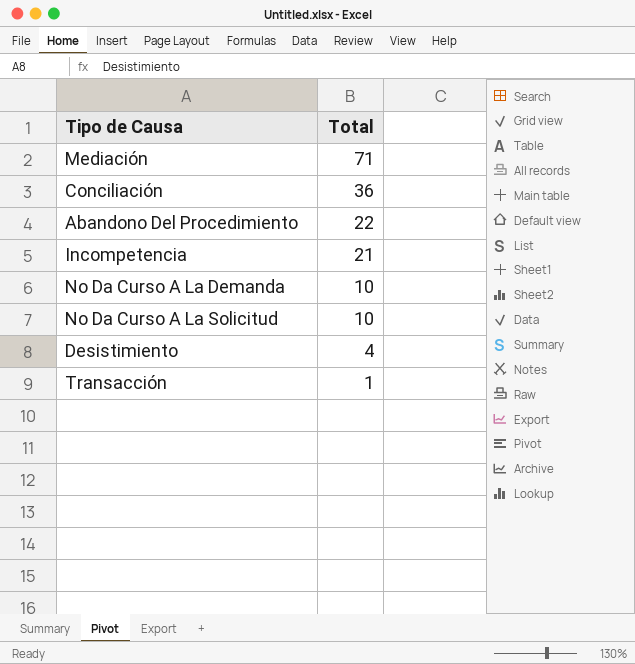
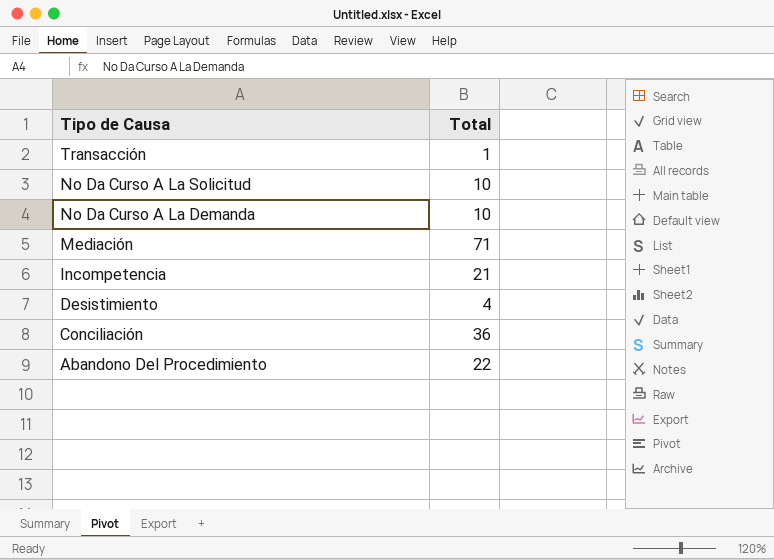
row order: Total descending -> Tipo de Causa descending

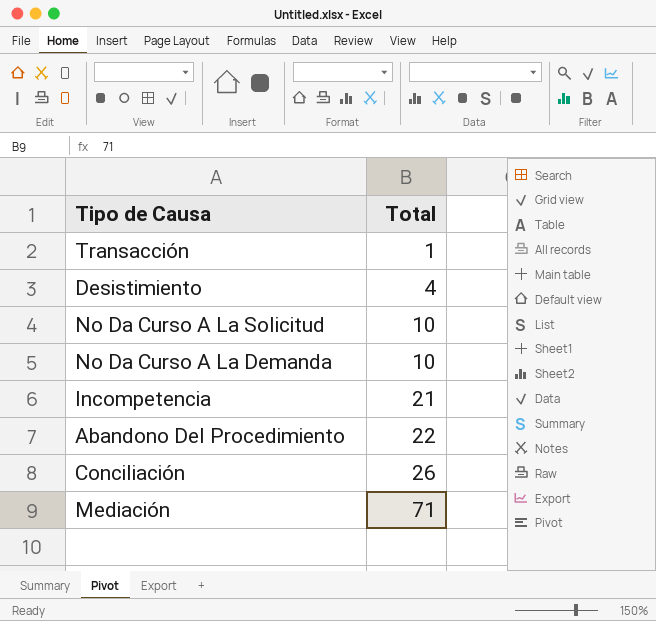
row order: Tipo de Causa descending -> Total ascending
Conciliación | Total: 36 -> 26

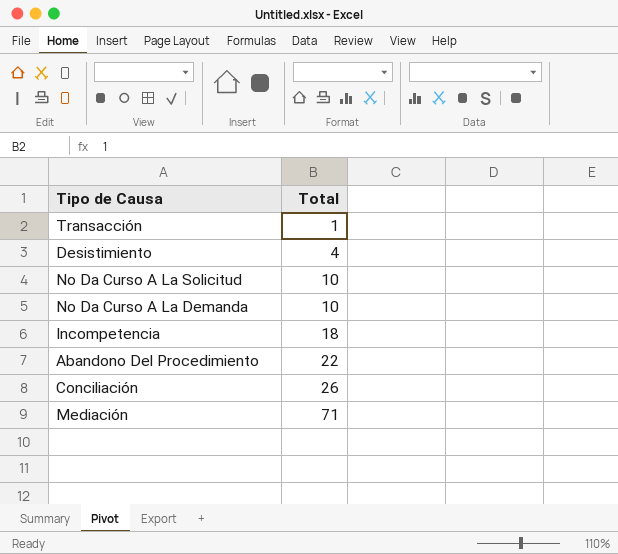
Incompetencia | Total: 21 -> 18

